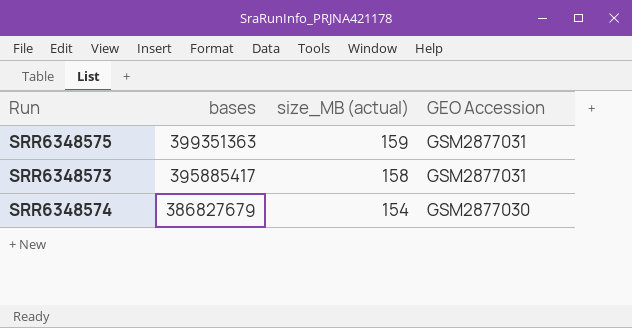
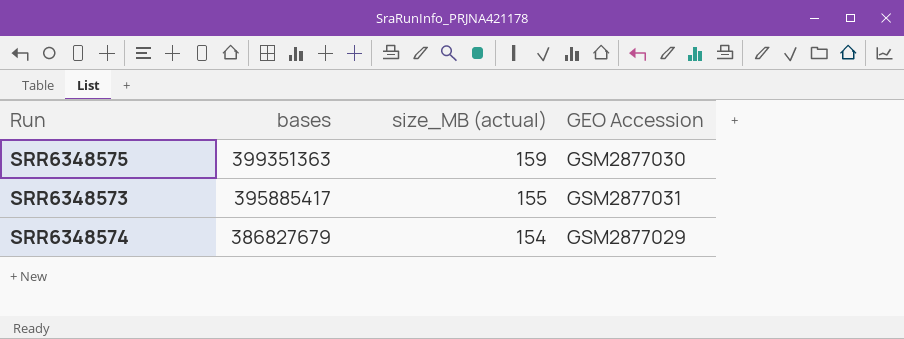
SRR6348575 | GEO Accession: GSM2877031 -> GSM2877030
SRR6348573 | size_MB (actual): 158 -> 155
SRR6348574 | GEO Accession: GSM2877030 -> GSM2877029

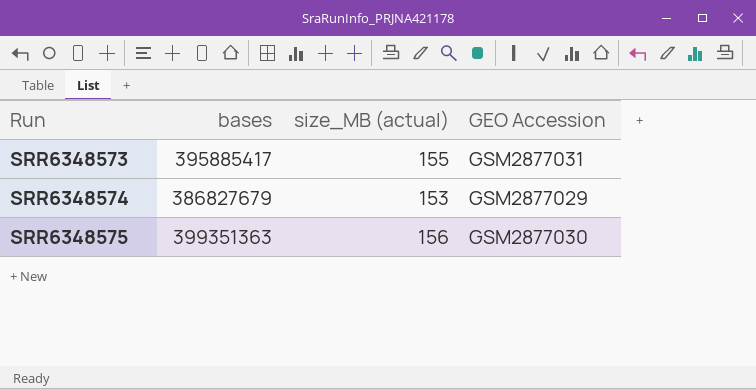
row order: bases descending -> Run ascending
SRR6348574 | size_MB (actual): 154 -> 153
SRR6348575 | size_MB (actual): 159 -> 156

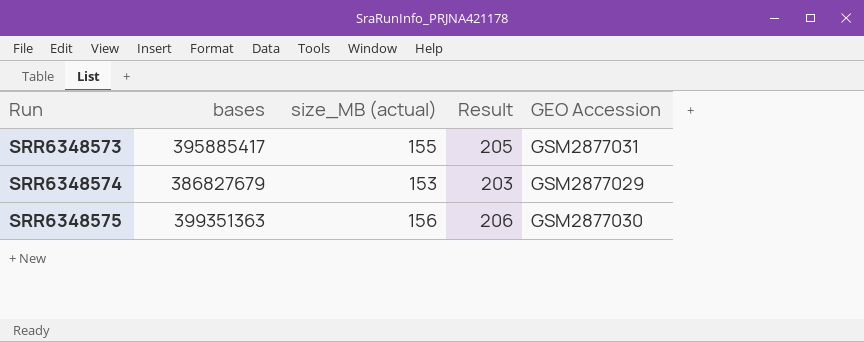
column Result | formula: none -> [size_MB (actual)] + 50

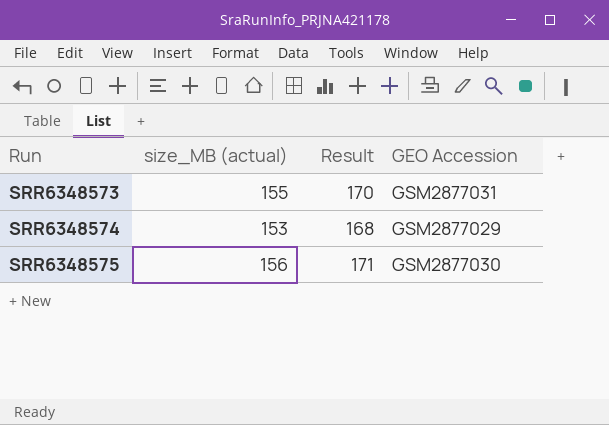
column bases | position: 2 -> none
column Result | formula: [size_MB (actual)] + 50 -> [size_MB (actual)] + 15

